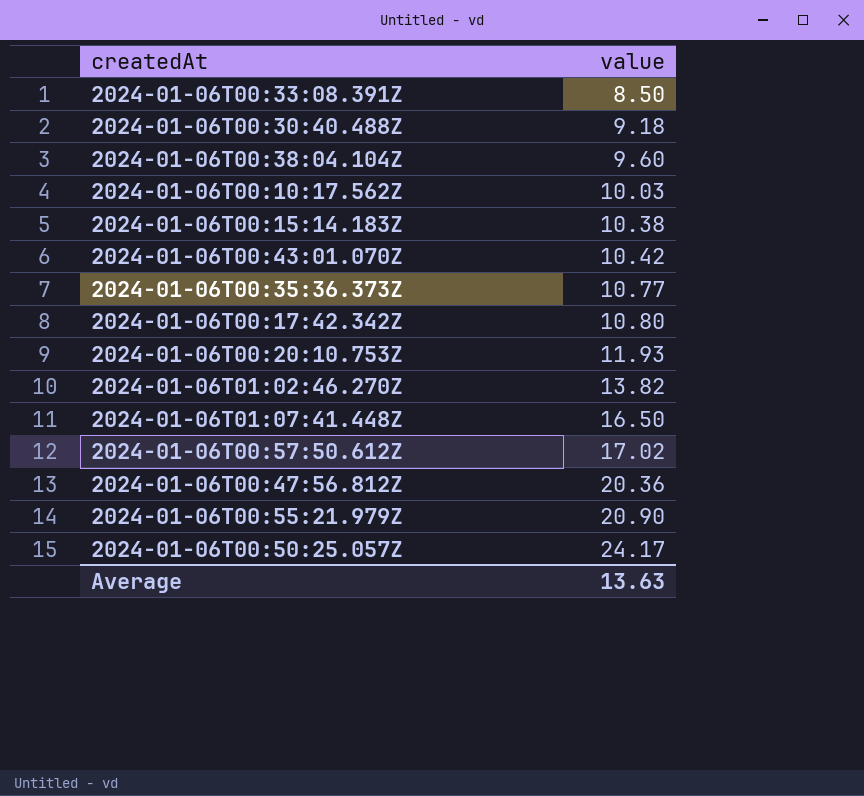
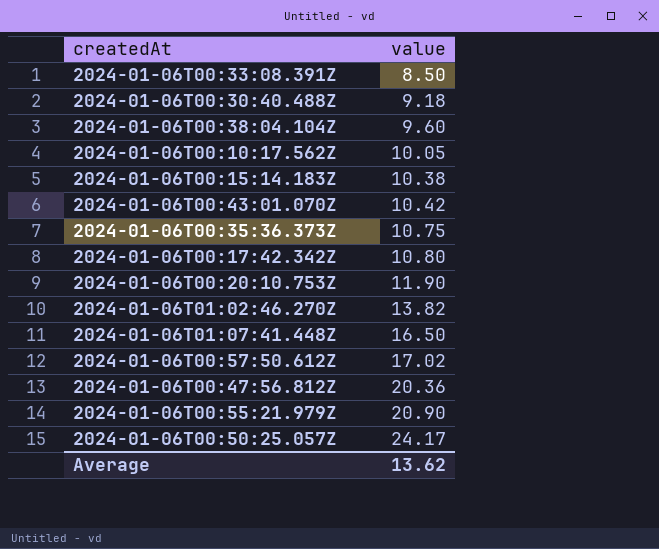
2024-01-06T00:10:17.562Z | value: 10.03 -> 10.05
2024-01-06T00:35:36.373Z | value: 10.77 -> 10.75
2024-01-06T00:20:10.753Z | value: 11.93 -> 11.90
Average | value: 13.63 -> 13.62

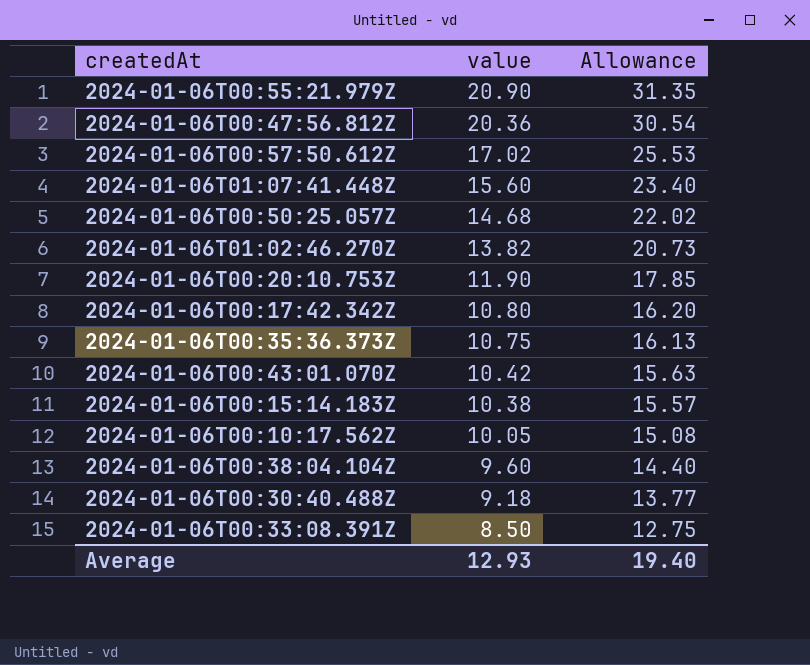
row order: value ascending -> value descending
column Allowance | formula: none -> [value] * 1.5
2024-01-06T01:07:41.448Z | value: 16.50 -> 15.60
2024-01-06T00:50:25.057Z | value: 24.17 -> 14.68
Average | value: 13.62 -> 12.93

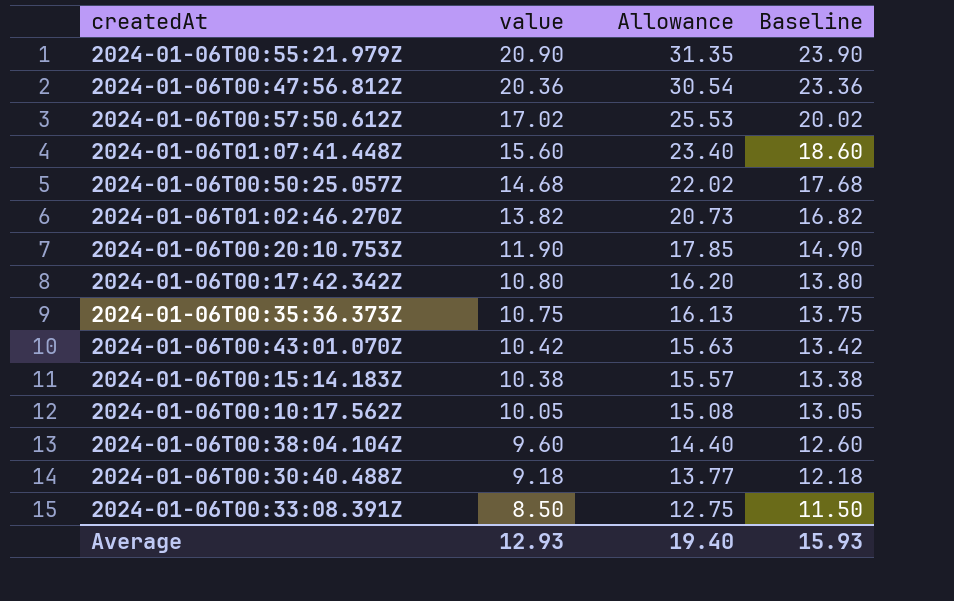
column Baseline | formula: none -> [value] + 3

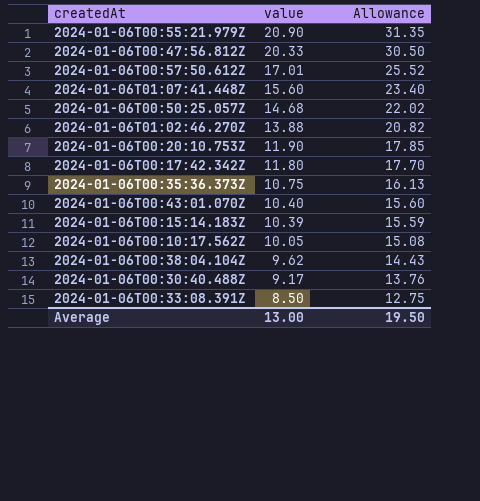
column Baseline | formula: [value] + 3 -> none
2024-01-06T00:47:56.812Z | value: 20.36 -> 20.33
2024-01-06T00:47:56.812Z | Allowance: 30.54 -> 30.50
2024-01-06T00:57:50.612Z | value: 17.02 -> 17.01
2024-01-06T00:57:50.612Z | Allowance: 25.53 -> 25.52
2024-01-06T01:02:46.270Z | value: 13.82 -> 13.88
2024-01-06T01:02:46.270Z | Allowance: 20.73 -> 20.82
2024-01-06T00:17:42.342Z | value: 10.80 -> 11.80
2024-01-06T00:17:42.342Z | Allowance: 16.20 -> 17.70
2024-01-06T00:43:01.070Z | value: 10.42 -> 10.40
2024-01-06T00:43:01.070Z | Allowance: 15.63 -> 15.60
2024-01-06T00:15:14.183Z | value: 10.38 -> 10.39
2024-01-06T00:15:14.183Z | Allowance: 15.57 -> 15.59
2024-01-06T00:38:04.104Z | value: 9.60 -> 9.62
2024-01-06T00:38:04.104Z | Allowance: 14.40 -> 14.43
2024-01-06T00:30:40.488Z | value: 9.18 -> 9.17
2024-01-06T00:30:40.488Z | Allowance: 13.77 -> 13.76
Average | value: 12.93 -> 13.00
Average | Allowance: 19.40 -> 19.50

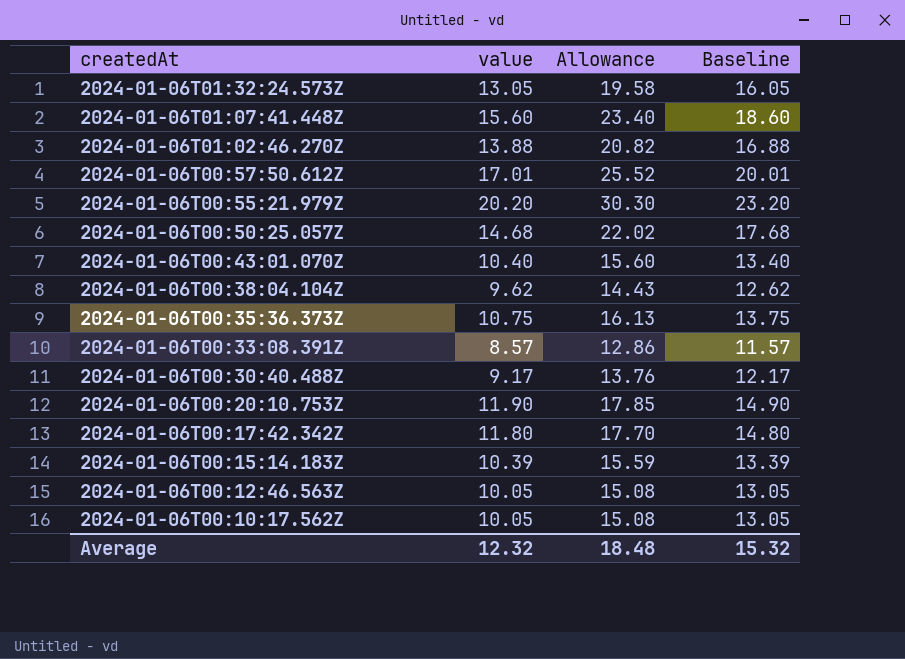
row order: value descending -> createdAt descending
column Baseline | formula: none -> [value] + 3
row 2024-01-06T00:47:56.812Z: 20.33 | 30.50 -> none
row 2024-01-06T01:32:24.573Z: none -> 13.05 | 19.58 | 16.05
2024-01-06T00:55:21.979Z | value: 20.90 -> 20.20
2024-01-06T00:55:21.979Z | Allowance: 31.35 -> 30.30
2024-01-06T00:33:08.391Z | value: 8.50 -> 8.57
2024-01-06T00:33:08.391Z | Allowance: 12.75 -> 12.86
row 2024-01-06T00:12:46.563Z: none -> 10.05 | 15.08 | 13.05
Average | value: 13.00 -> 12.32
Average | Allowance: 19.50 -> 18.48

